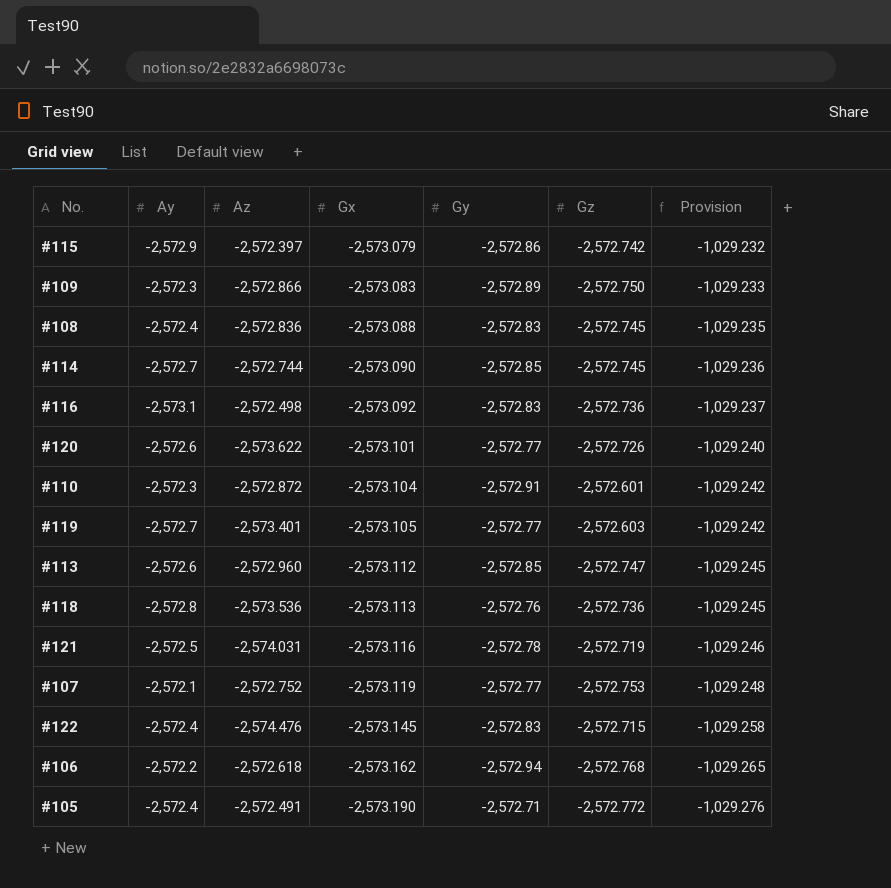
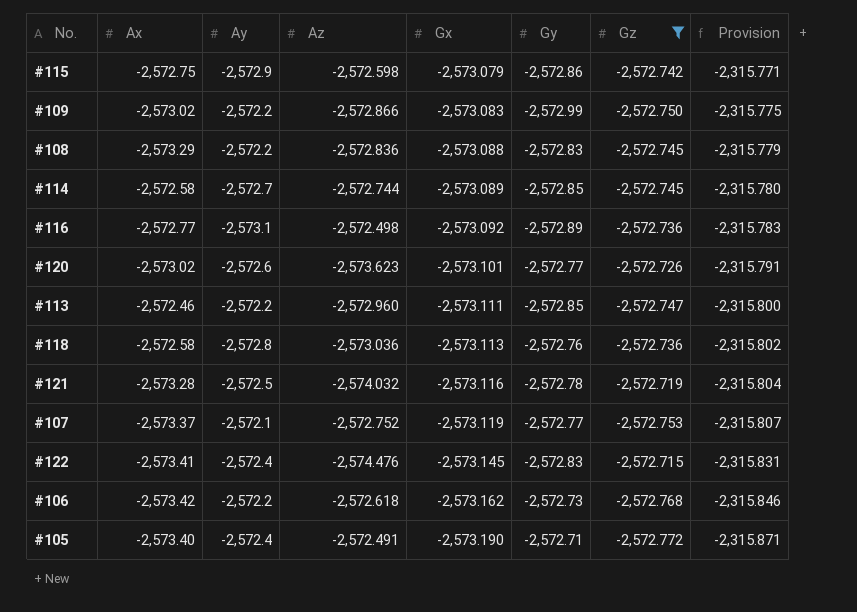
filter: none -> Gz <= -2,572.715
column Ax | position: none -> 2
column Provision | formula: [Gx] * 0.4 -> [Gx] * 0.9
#115 | Az: -2,572.397 -> -2,572.598
#109 | Ay: -2,572.3 -> -2,572.2
#109 | Gy: -2,572.89 -> -2,572.99
#108 | Ay: -2,572.4 -> -2,572.2
#114 | Gx: -2,573.090 -> -2,573.089
#116 | Gy: -2,572.83 -> -2,572.89
#120 | Az: -2,573.622 -> -2,573.623
#113 | Ay: -2,572.6 -> -2,572.2
#113 | Gx: -2,573.112 -> -2,573.111
#118 | Az: -2,573.536 -> -2,573.036
#121 | Az: -2,574.031 -> -2,574.032
#106 | Gy: -2,572.94 -> -2,572.73

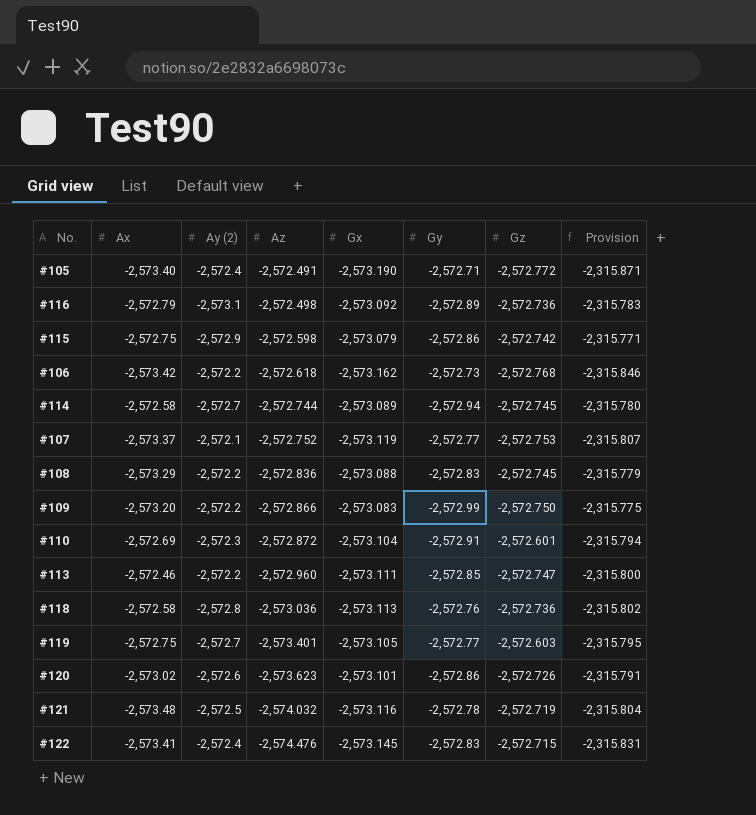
filter: Gz <= -2,572.715 -> none
row order: Gx descending -> Az descending
column name: Ay -> Ay (2)
#116 | Ax: -2,572.77 -> -2,572.79
#114 | Gy: -2,572.85 -> -2,572.94
#109 | Ax: -2,573.02 -> -2,573.20
#120 | Gy: -2,572.77 -> -2,572.86
#121 | Ax: -2,573.28 -> -2,573.48

